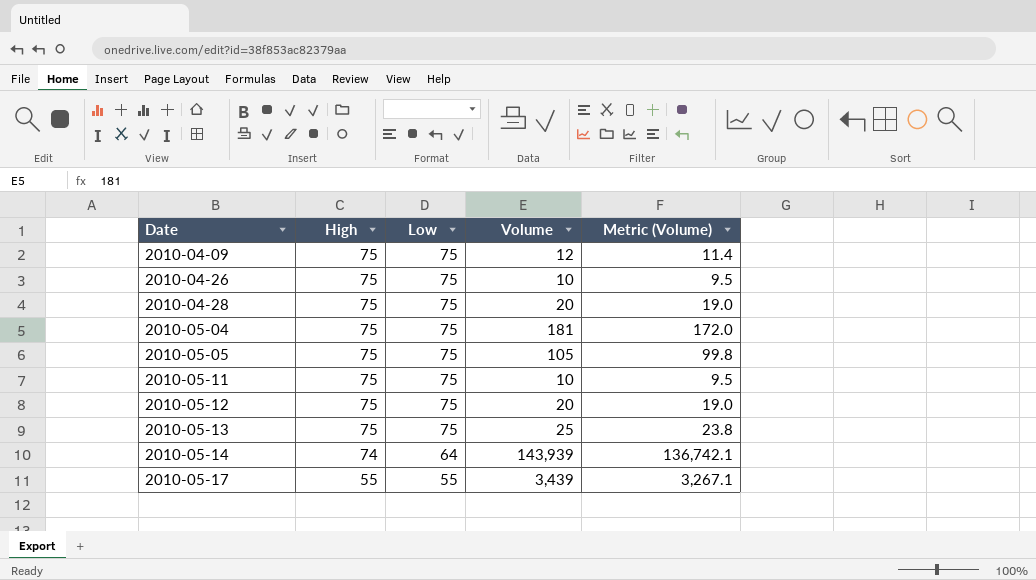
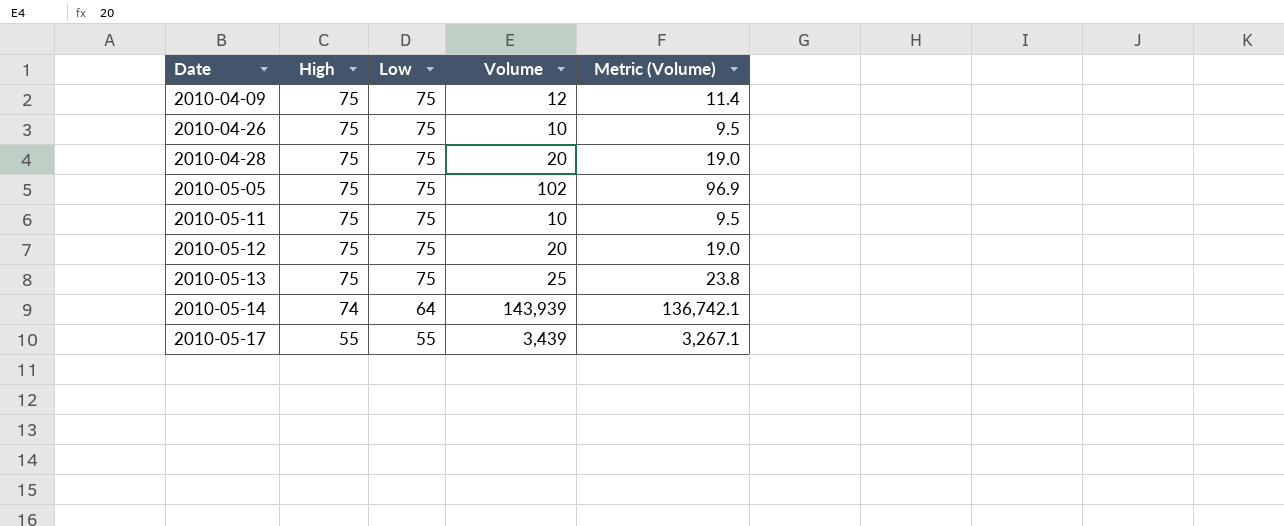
row 2010-05-04: 75 | 75 | 181 | 172.0 -> none
2010-05-05 | Volume: 105 -> 102
2010-05-05 | Metric (Volume): 99.8 -> 96.9

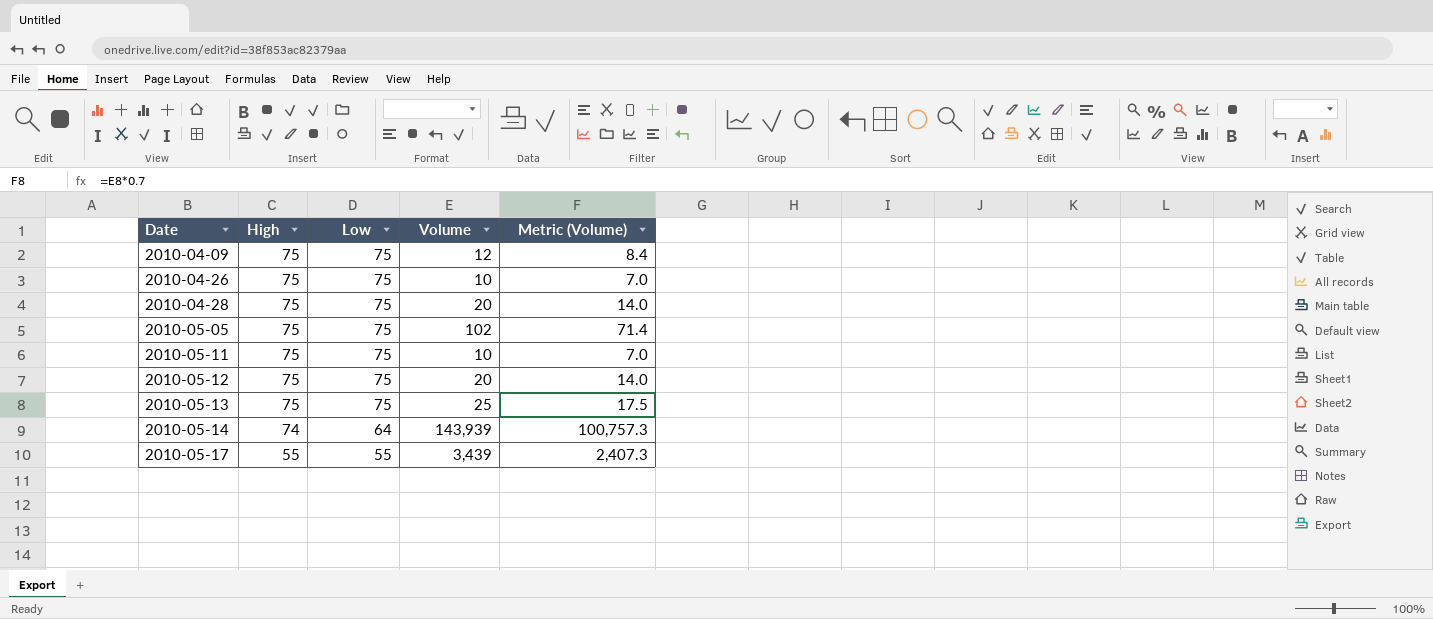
column Metric (Volume) | formula: [Volume] * 0.95 -> [Volume] * 0.7

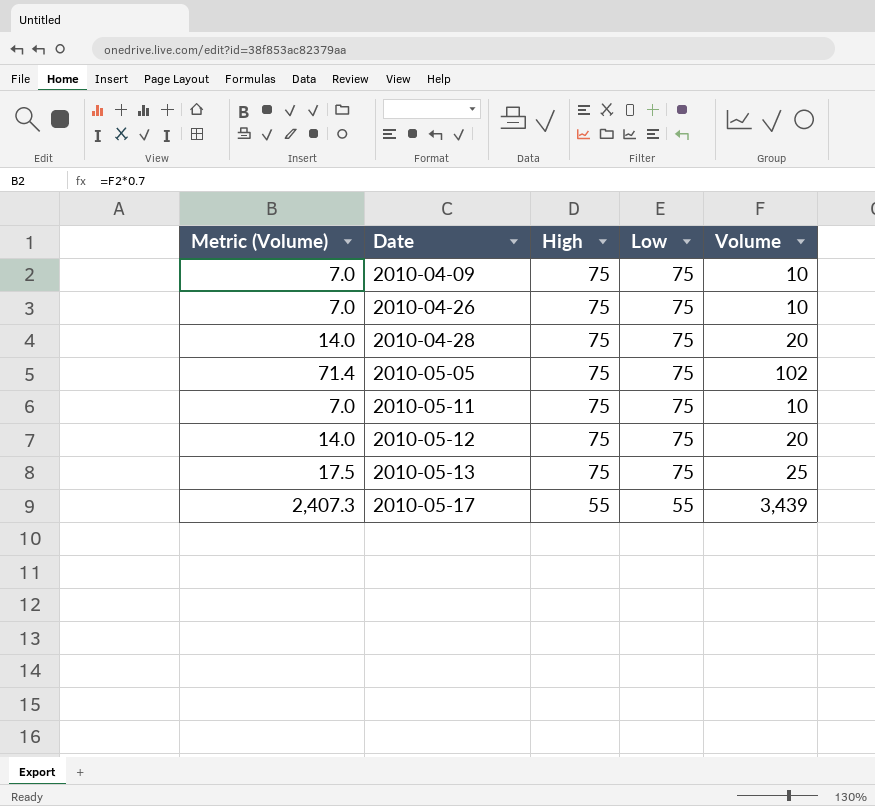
column Metric (Volume) | position: 5 -> 1
row 2010-05-14: 74 | 64 | 143,939 | 100,757.3 -> none
2010-04-09 | Metric (Volume): 8.4 -> 7.0
2010-04-09 | Volume: 12 -> 10

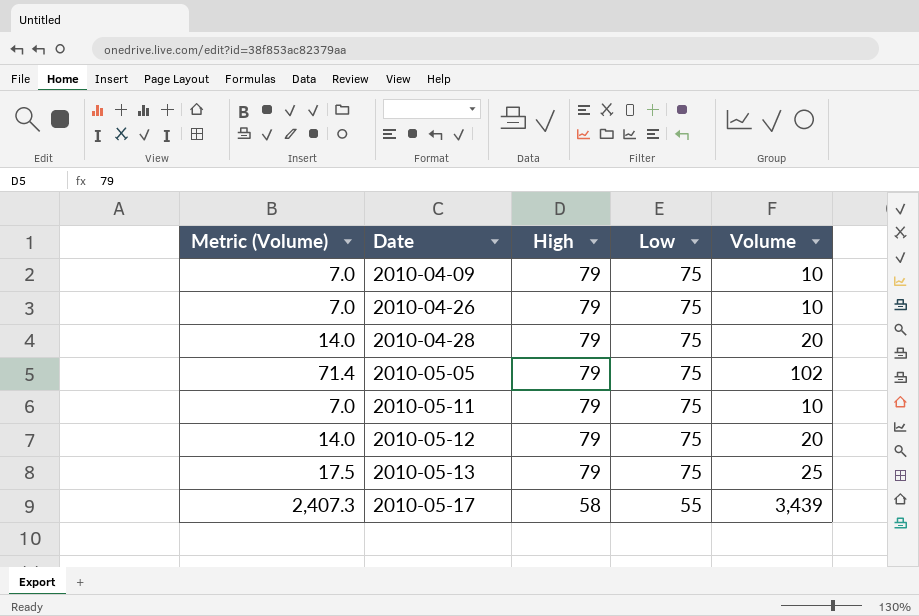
2010-04-09 | High: 75 -> 79
2010-04-26 | High: 75 -> 79
2010-04-28 | High: 75 -> 79
2010-05-05 | High: 75 -> 79
2010-05-11 | High: 75 -> 79
2010-05-12 | High: 75 -> 79
2010-05-13 | High: 75 -> 79
2010-05-17 | High: 55 -> 58

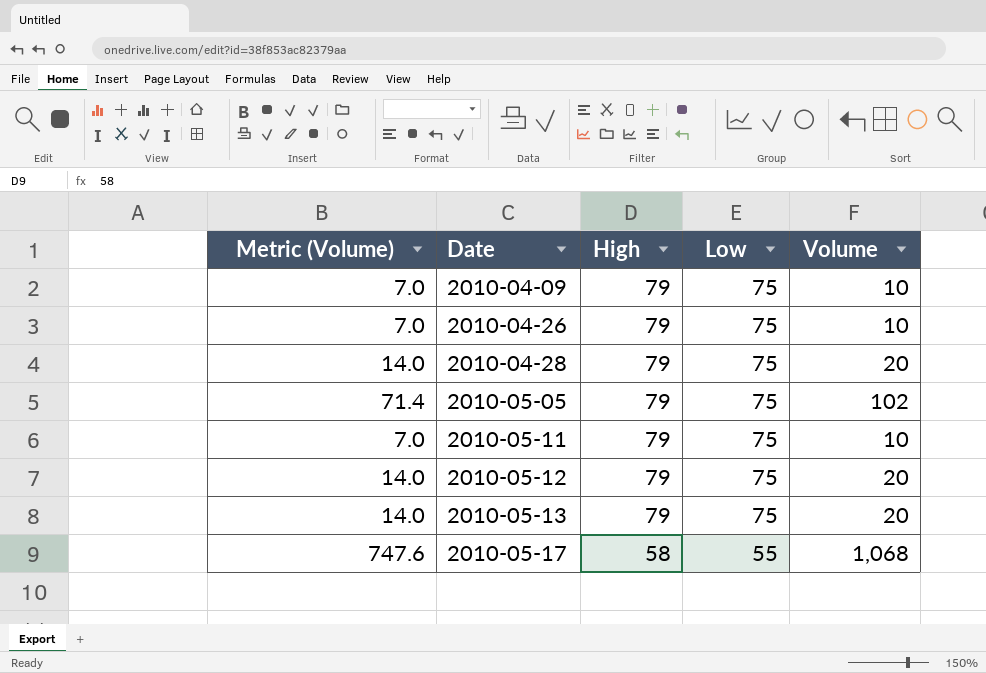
2010-05-13 | Metric (Volume): 17.5 -> 14.0
2010-05-13 | Volume: 25 -> 20
2010-05-17 | Metric (Volume): 2,407.3 -> 747.6
2010-05-17 | Volume: 3,439 -> 1,068

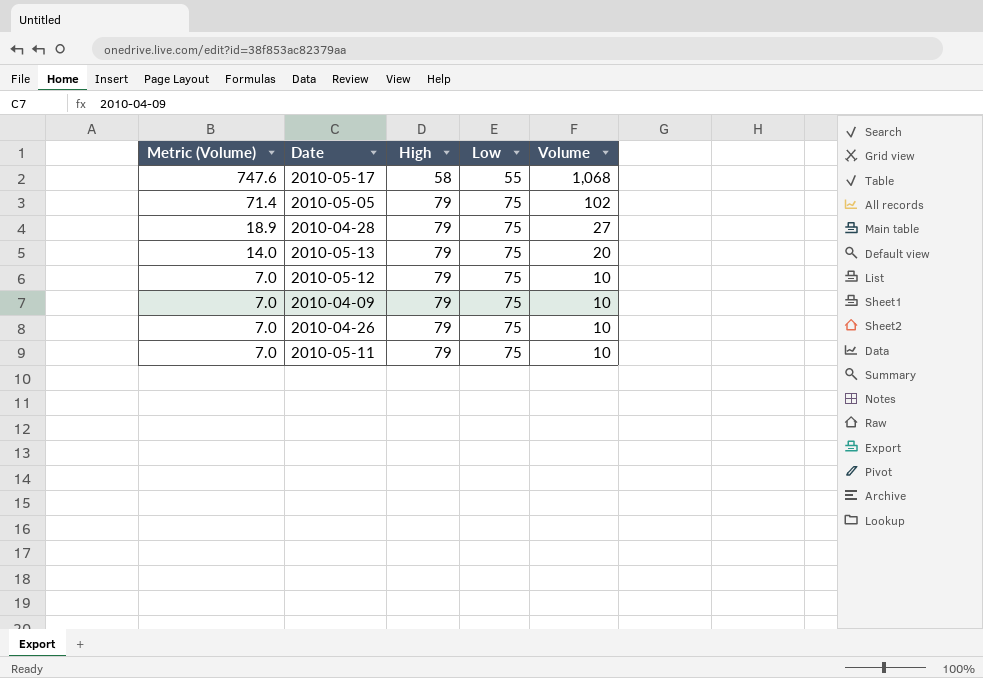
row order: Date ascending -> Metric (Volume) descending
2010-04-28 | Metric (Volume): 14.0 -> 18.9
2010-04-28 | Volume: 20 -> 27
2010-05-12 | Metric (Volume): 14.0 -> 7.0
2010-05-12 | Volume: 20 -> 10

